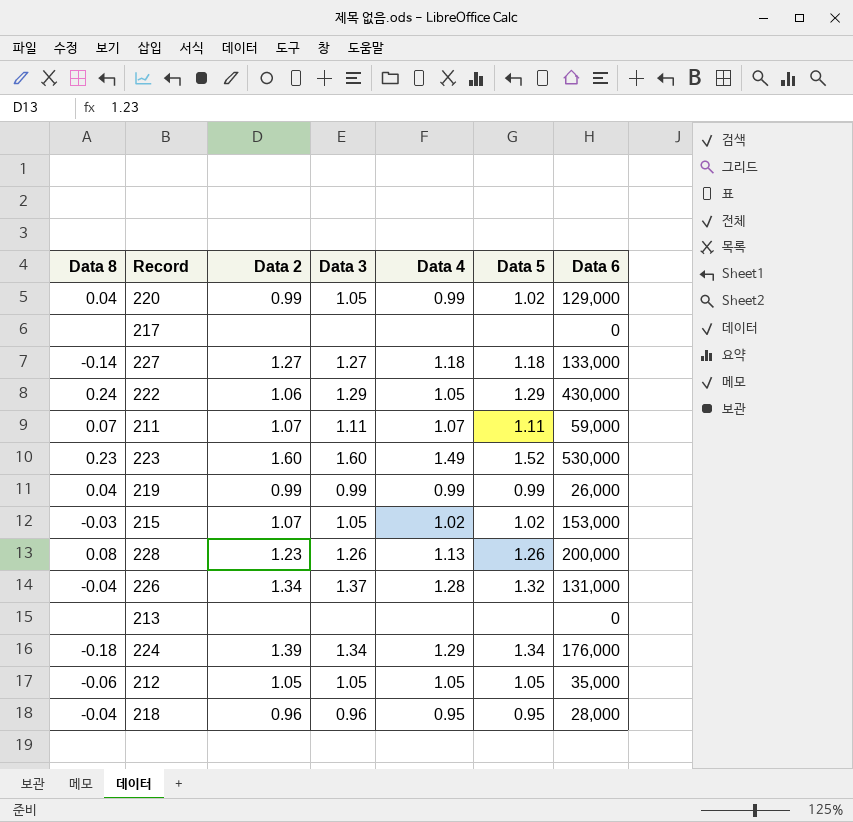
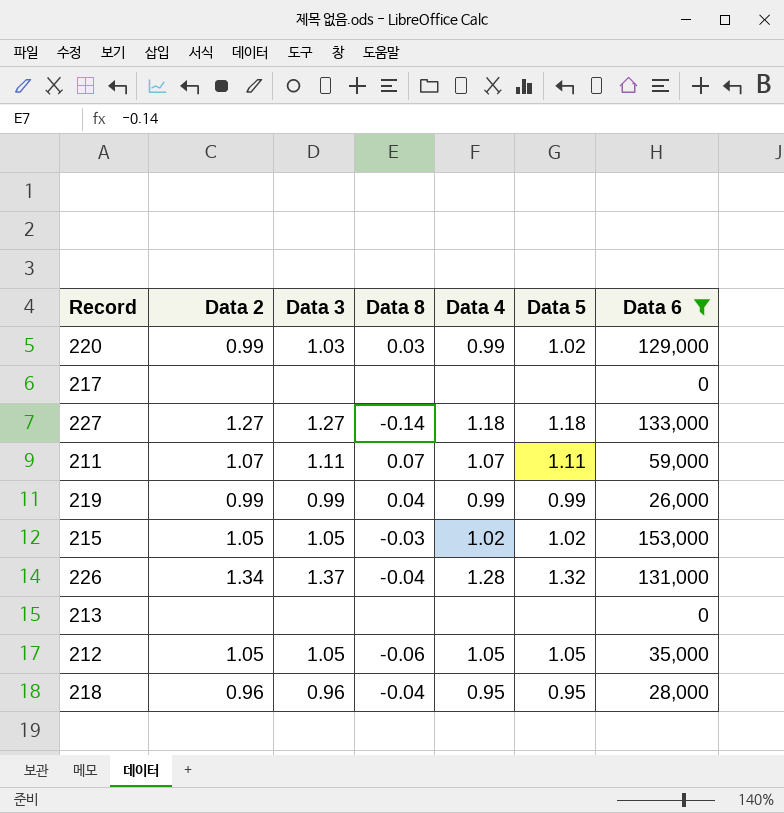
filter: none -> Data 6 <= 153,000
column Data 8 | position: 1 -> 4
220 | Data 3: 1.05 -> 1.03
220 | Data 8: 0.04 -> 0.03
215 | Data 2: 1.07 -> 1.05

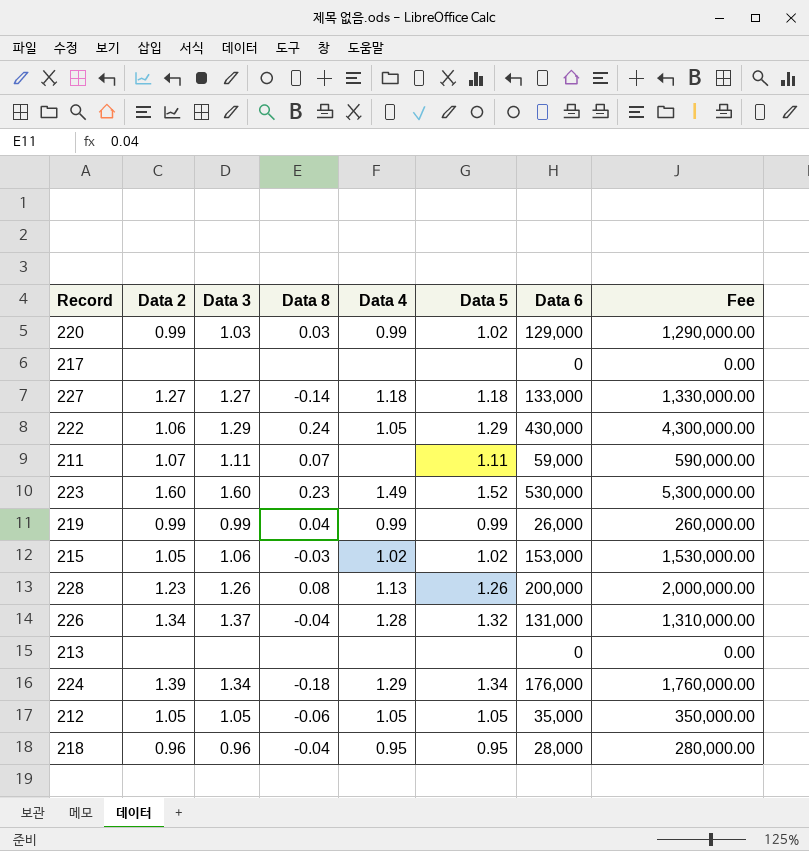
filter: Data 6 <= 153,000 -> none
column Fee | formula: none -> [Data 6] * 10
211 | Data 4: 1.07 -> none
215 | Data 3: 1.05 -> 1.06

